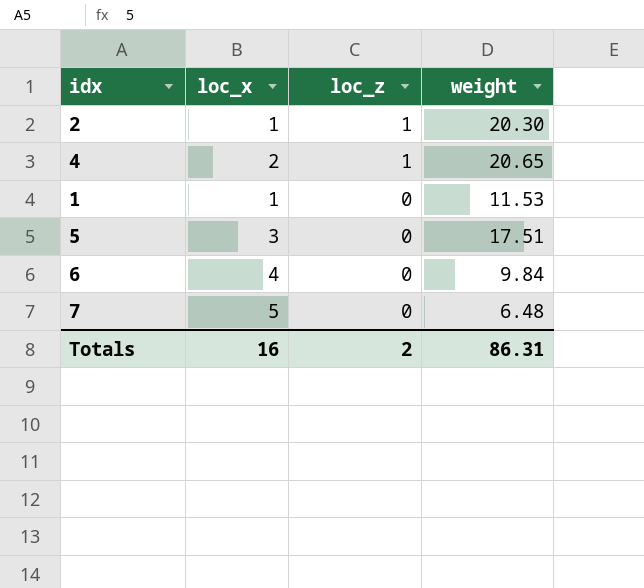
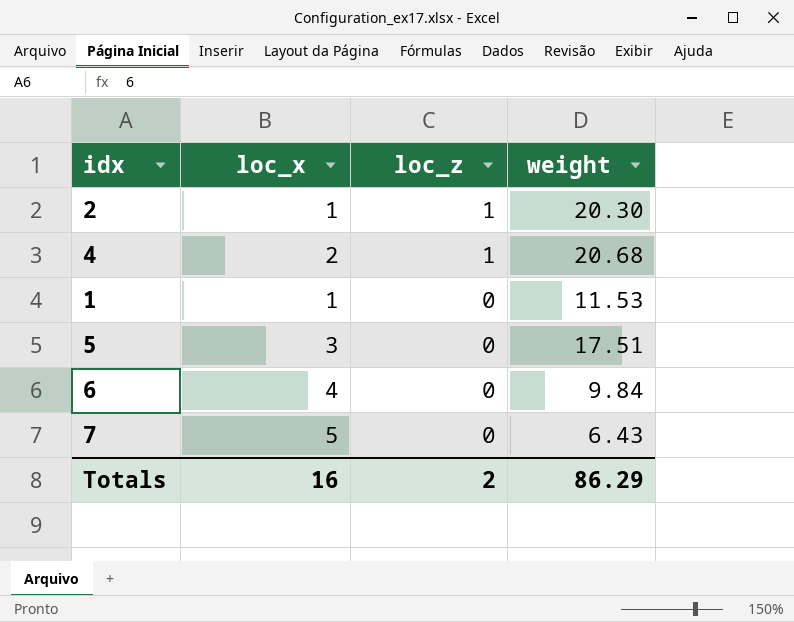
4 | weight: 20.65 -> 20.68
7 | weight: 6.48 -> 6.43
Totals | weight: 86.31 -> 86.29

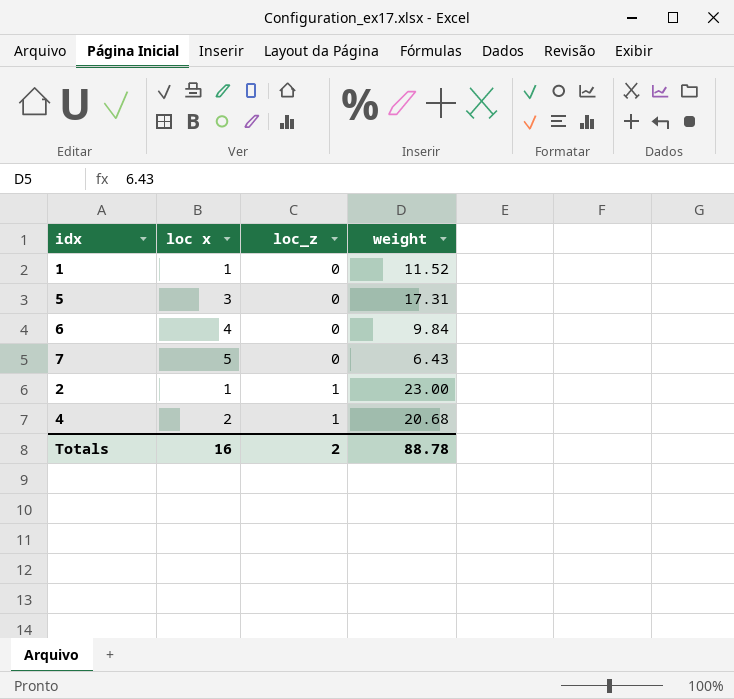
row order: loc_z descending -> loc_z ascending
column name: loc_x -> loc x
1 | weight: 11.53 -> 11.52
5 | weight: 17.51 -> 17.31
2 | weight: 20.30 -> 23.00
Totals | weight: 86.29 -> 88.78

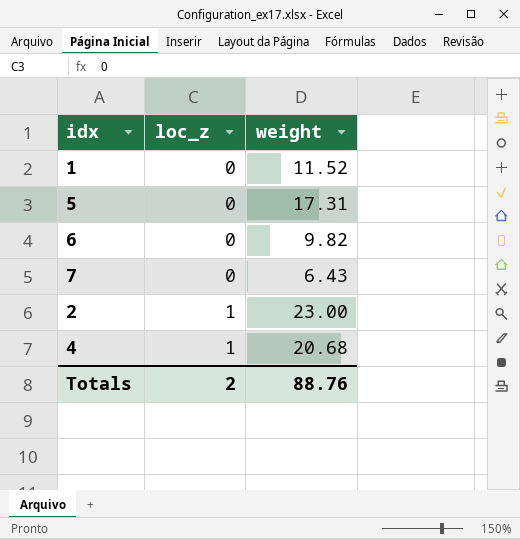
column loc x | position: 2 -> none
6 | weight: 9.84 -> 9.82
Totals | weight: 88.78 -> 88.76

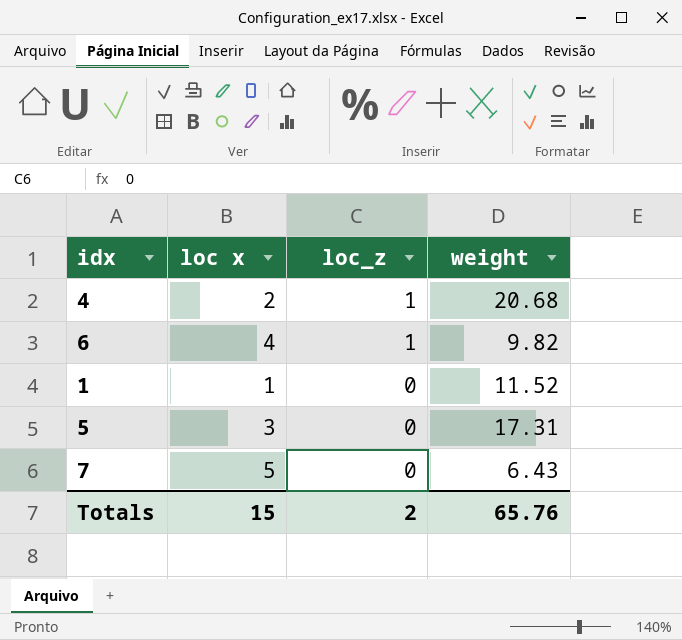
row order: loc_z ascending -> loc_z descending
column loc x | position: none -> 2
row 2: 1 | 23.00 -> none
6 | loc_z: 0 -> 1
Totals | weight: 88.76 -> 65.76

